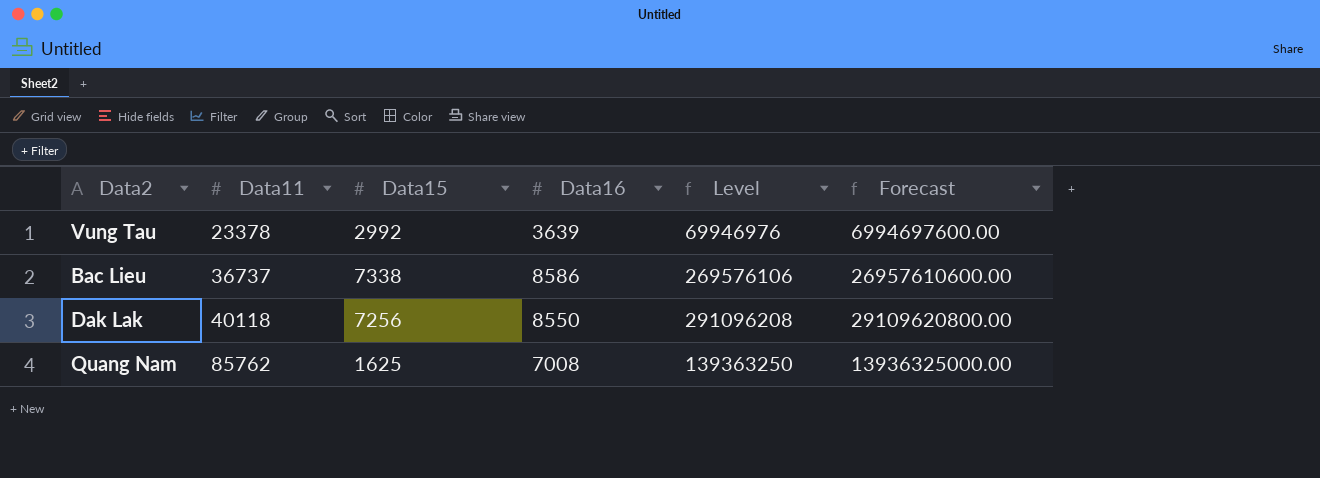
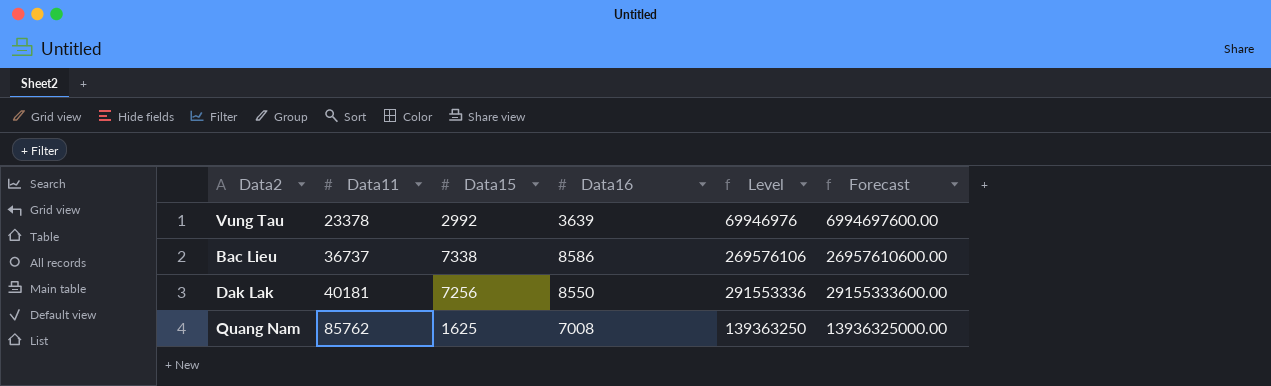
Dak Lak | Data11: 40118 -> 40181
Dak Lak | Level: 291096208 -> 291553336
Dak Lak | Forecast: 29109620800.00 -> 29155333600.00

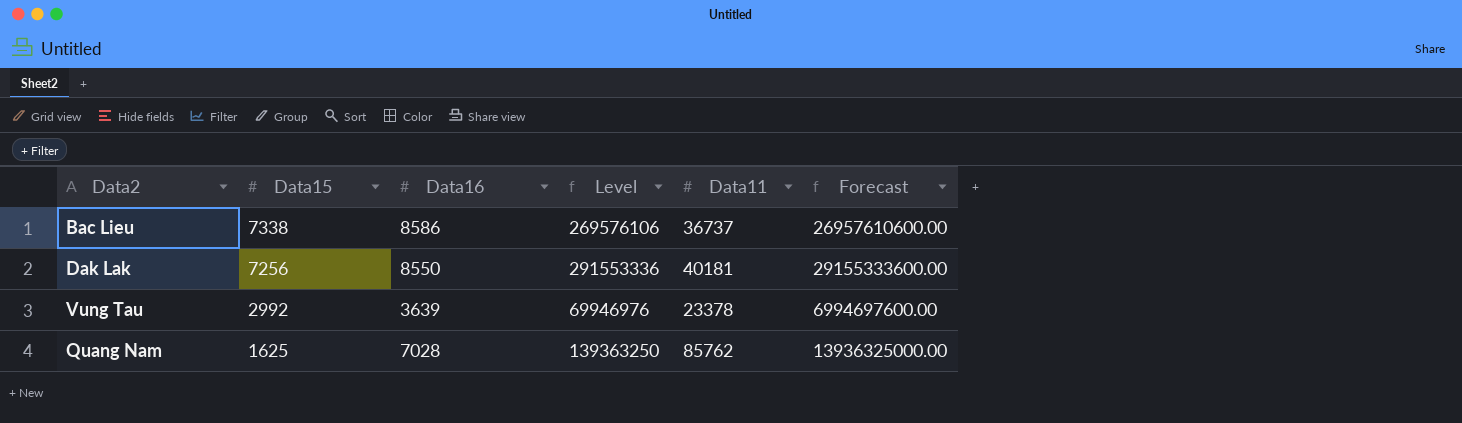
row order: Data11 ascending -> Data15 descending
column Data11 | position: 2 -> 5
Quang Nam | Data16: 7008 -> 7028

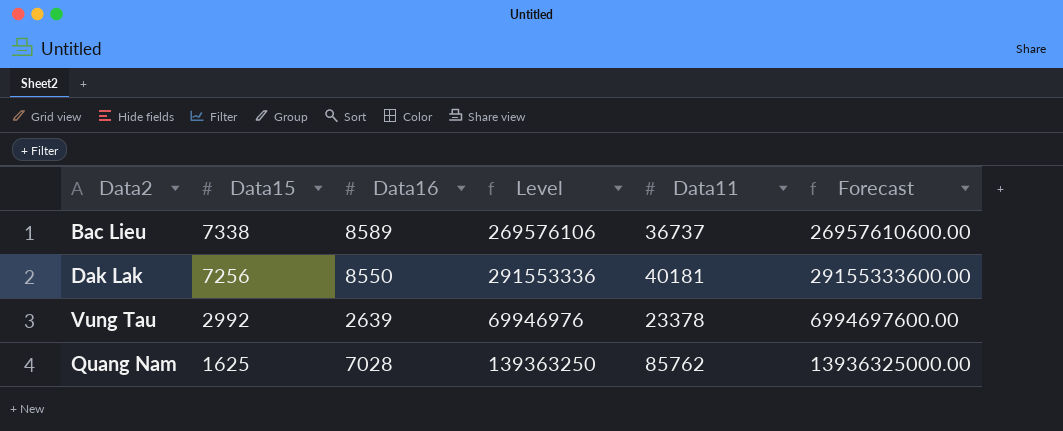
Bac Lieu | Data16: 8586 -> 8589
Vung Tau | Data16: 3639 -> 2639

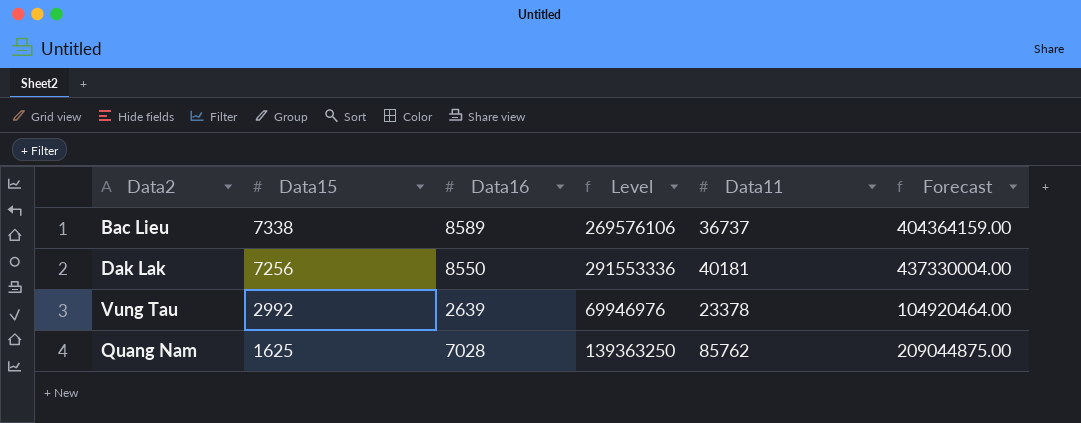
column Forecast | formula: [Level] * 100 -> [Level] * 1.5

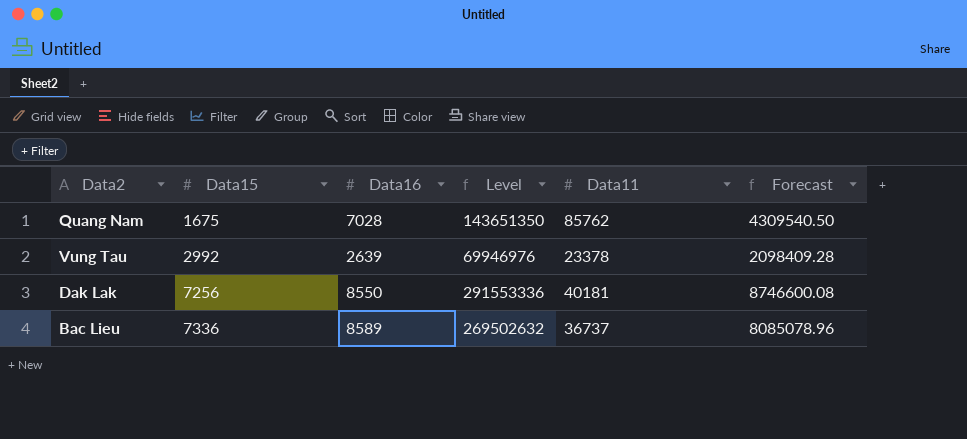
row order: Data15 descending -> Data15 ascending
column Forecast | formula: [Level] * 1.5 -> [Level] * 0.03
Quang Nam | Data15: 1625 -> 1675
Quang Nam | Level: 139363250 -> 143651350
Bac Lieu | Data15: 7338 -> 7336
Bac Lieu | Level: 269576106 -> 269502632

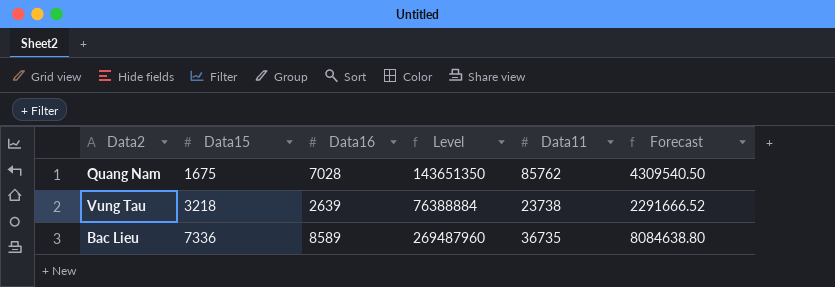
row Dak Lak: 7256 | 8550 | 291553336 | 40181 | 8746600.08 -> none
Vung Tau | Data15: 2992 -> 3218
Vung Tau | Level: 69946976 -> 76388884
Vung Tau | Data11: 23378 -> 23738
Vung Tau | Forecast: 2098409.28 -> 2291666.52
Bac Lieu | Level: 269502632 -> 269487960
Bac Lieu | Data11: 36737 -> 36735
Bac Lieu | Forecast: 8085078.96 -> 8084638.80

